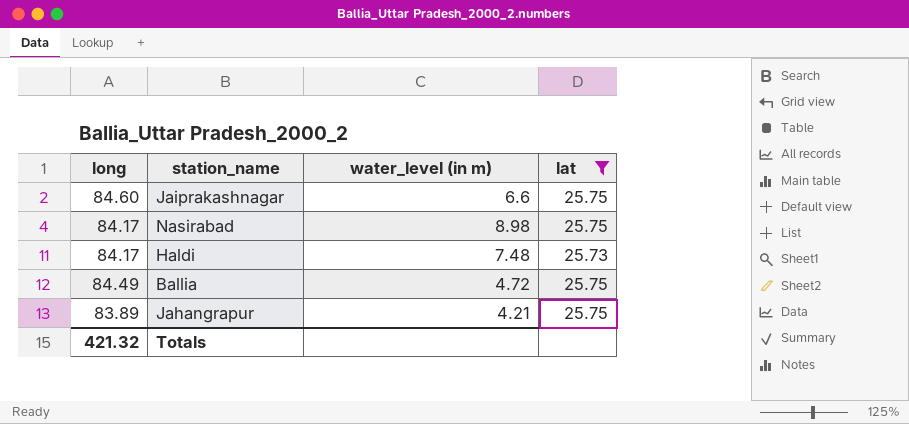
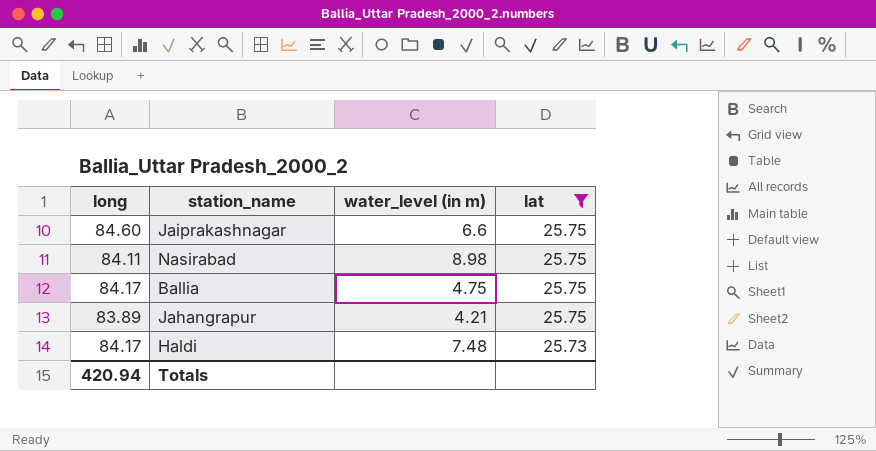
row order: none -> lat descending
Nasirabad | long: 84.17 -> 84.11
Ballia | long: 84.49 -> 84.17
Ballia | water_level (in m): 4.72 -> 4.75
Totals | long: 421.32 -> 420.94

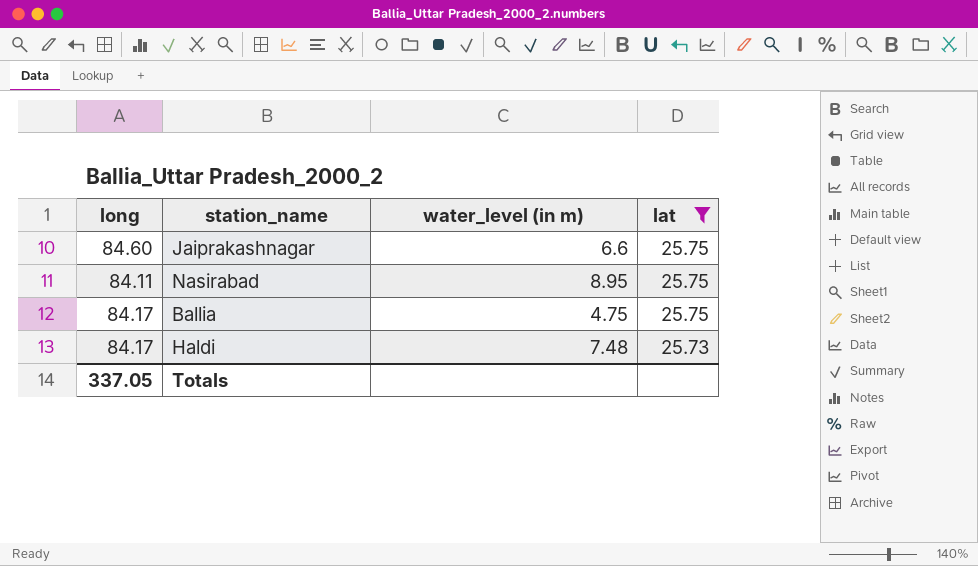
row Jahangrapur: 83.89 | 4.21 | 25.75 -> none
Nasirabad | water_level (in m): 8.98 -> 8.95
Totals | long: 420.94 -> 337.05

